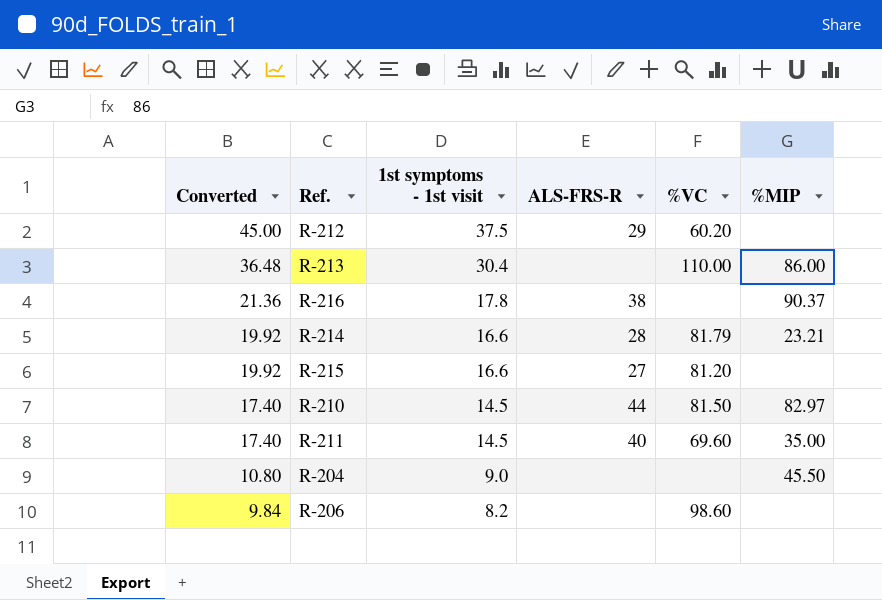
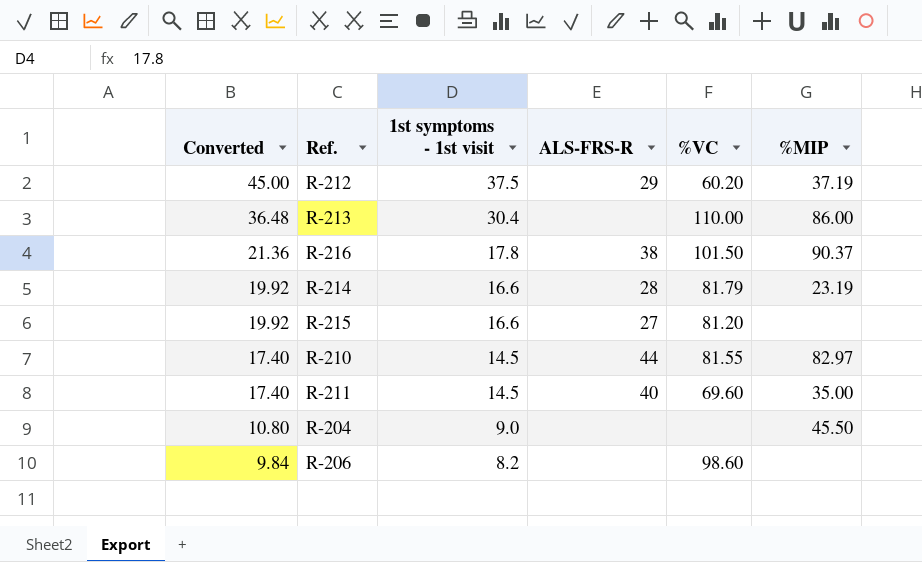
R-212 | %MIP: none -> 37.19
R-216 | %VC: none -> 101.50
R-214 | %MIP: 23.21 -> 23.19
R-210 | %VC: 81.50 -> 81.55

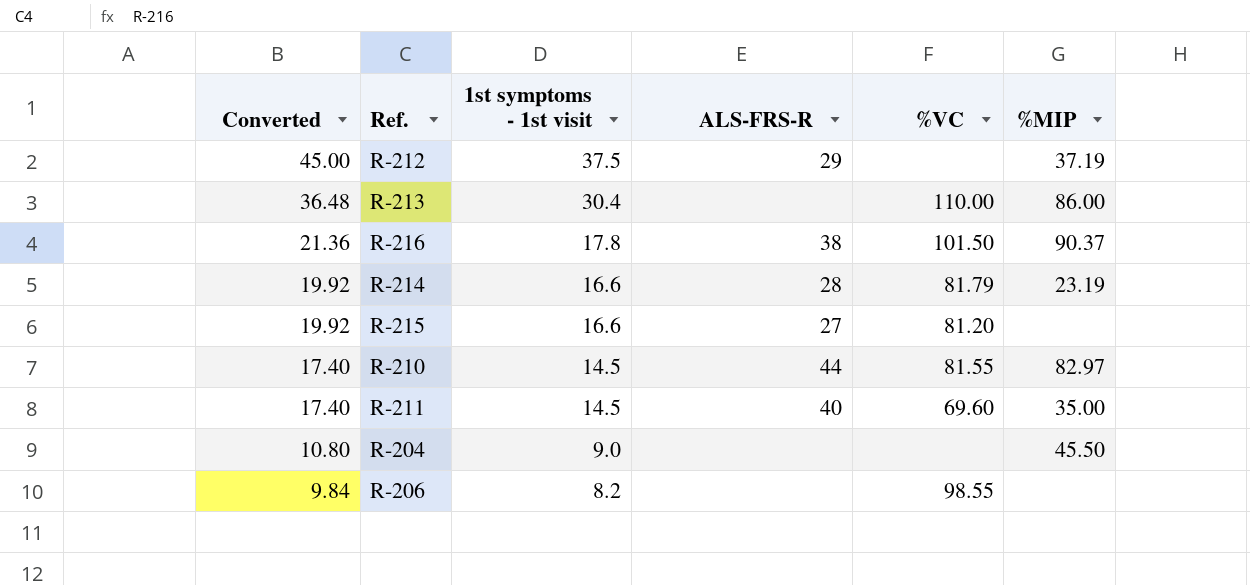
R-212 | %VC: 60.20 -> none
R-206 | %VC: 98.60 -> 98.55

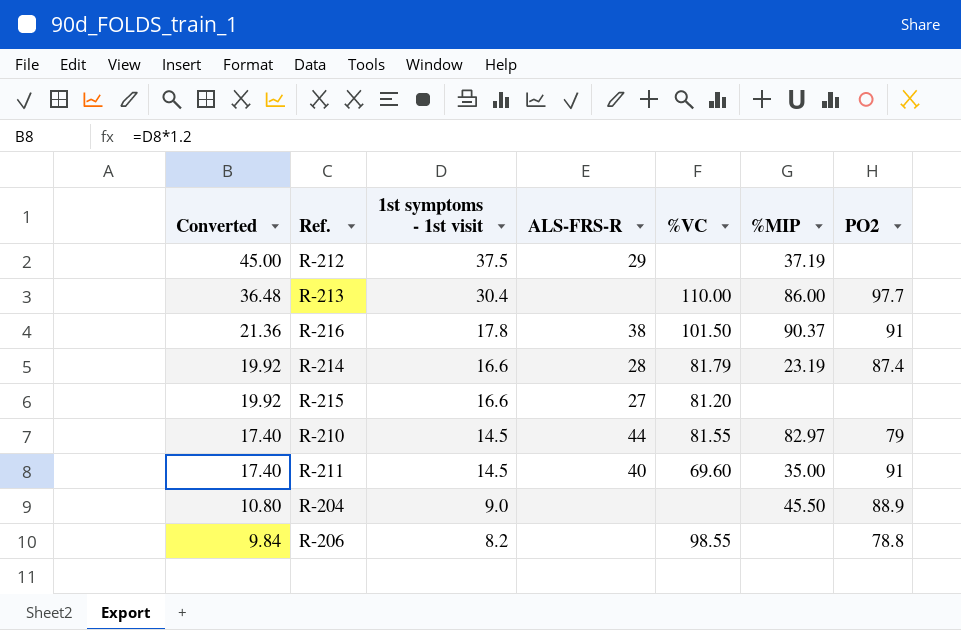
column PO2 | position: none -> 7

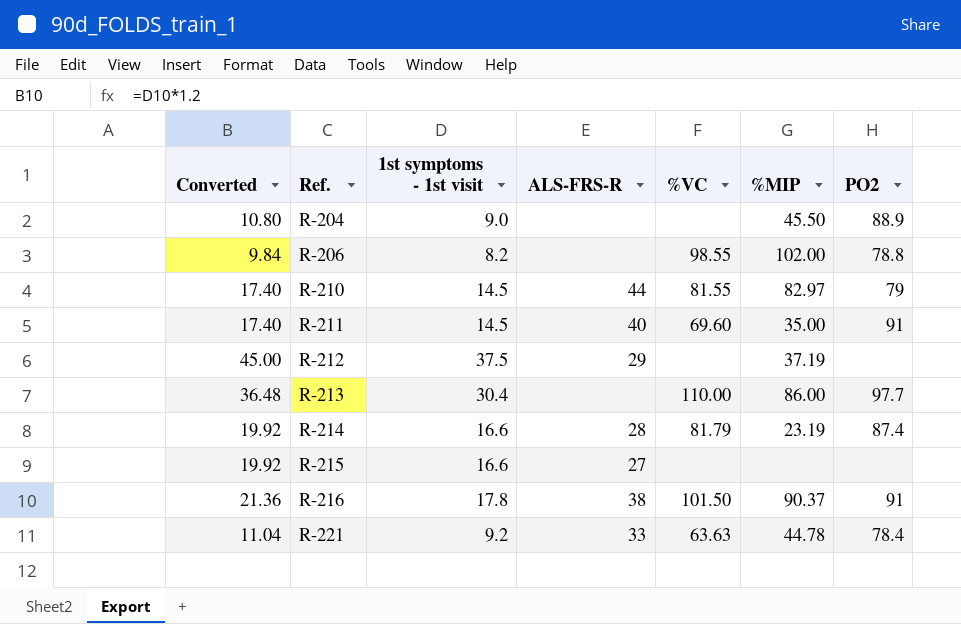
row order: Converted descending -> Ref. ascending
R-206 | %MIP: none -> 102.00
R-215 | %VC: 81.20 -> none
row R-221: none -> 11.04 | 9.2 | 33 | 63.63 | 44.78 | 78.4

